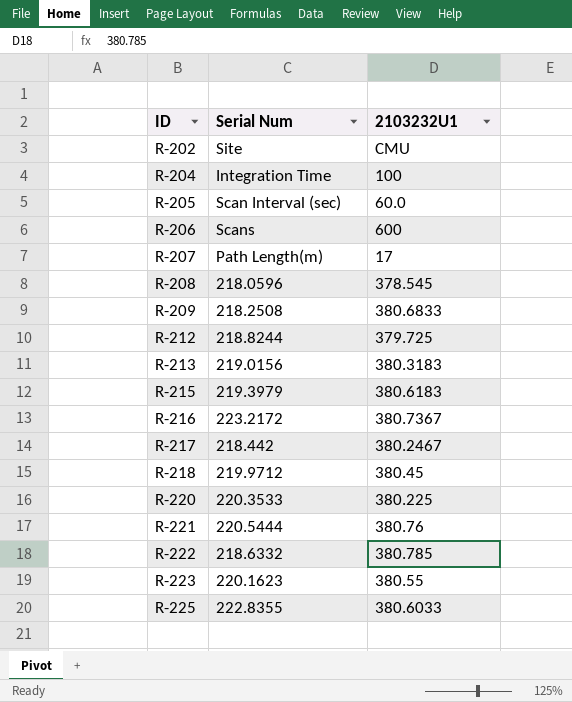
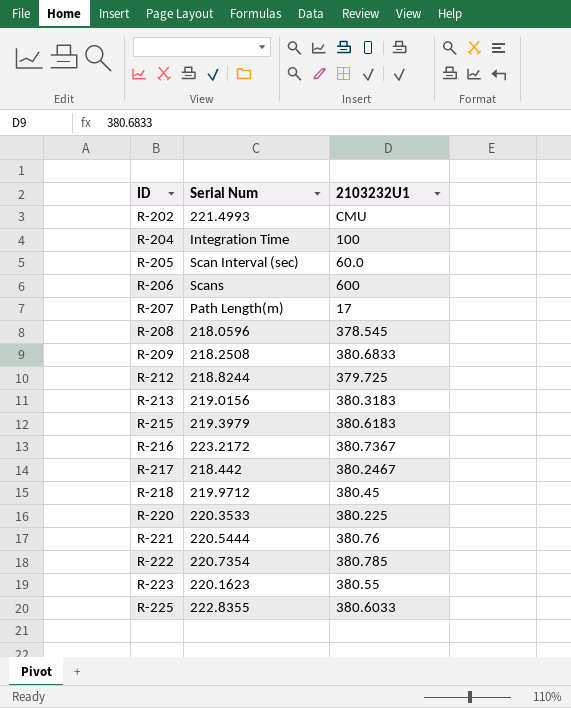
R-202 | Serial Num: Site -> 221.4993
R-222 | Serial Num: 218.6332 -> 220.7354

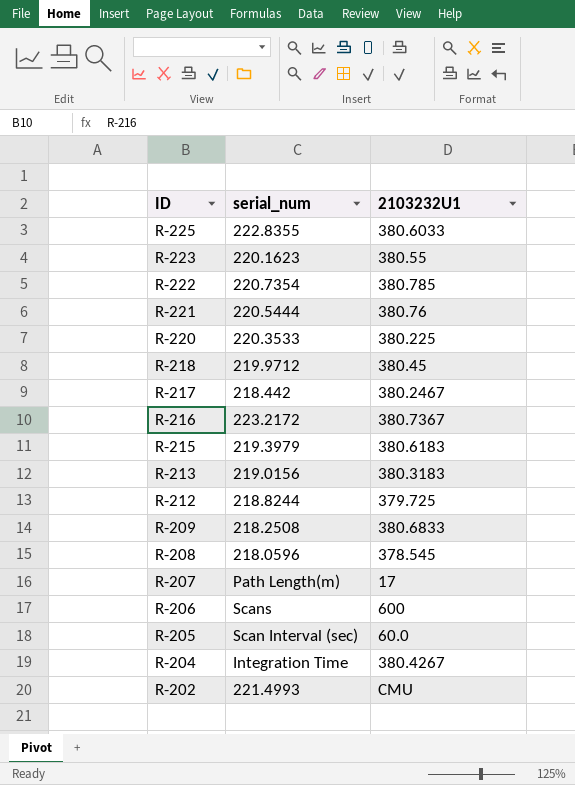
row order: ID ascending -> ID descending
column name: Serial Num -> serial_num
R-204 | 2103232U1: 100 -> 380.4267

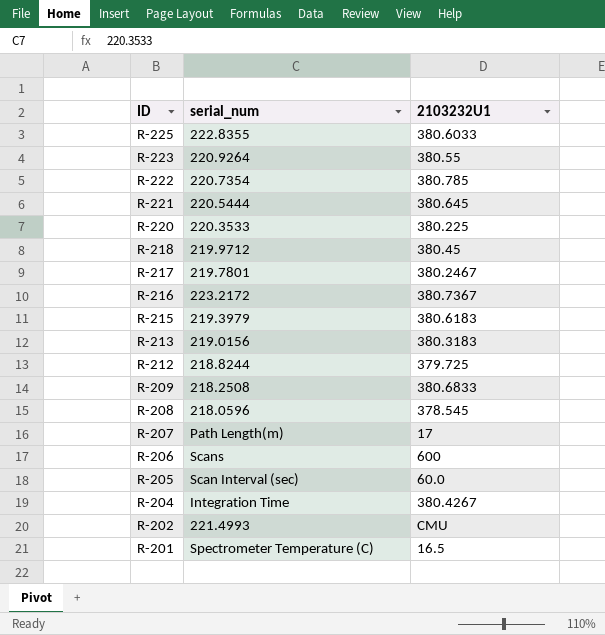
R-223 | serial_num: 220.1623 -> 220.9264
R-221 | 2103232U1: 380.76 -> 380.645
R-217 | serial_num: 218.442 -> 219.7801
row R-201: none -> Spectrometer Temperature (C) | 16.5

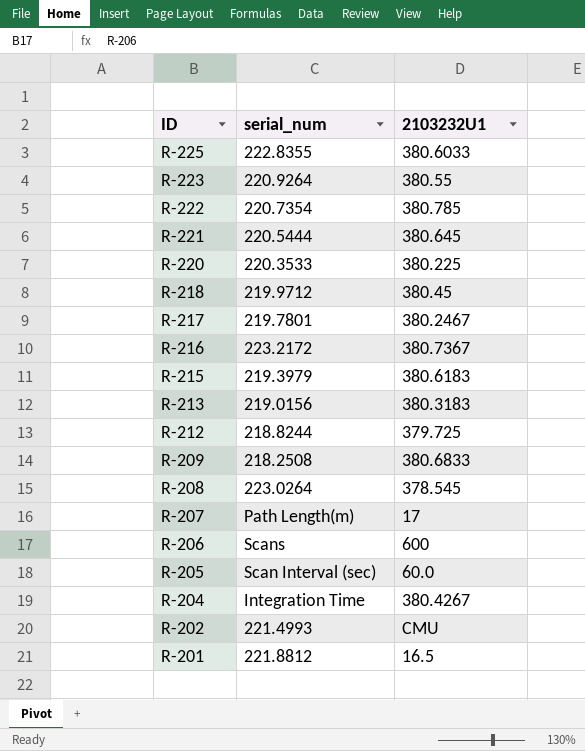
R-208 | serial_num: 218.0596 -> 223.0264
R-201 | serial_num: Spectrometer Temperature (C) -> 221.8812

